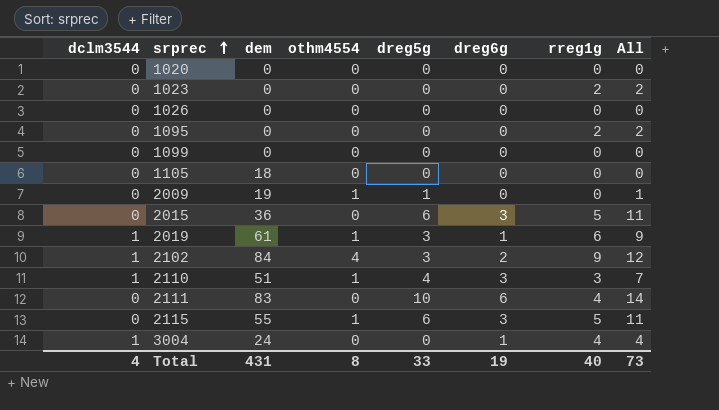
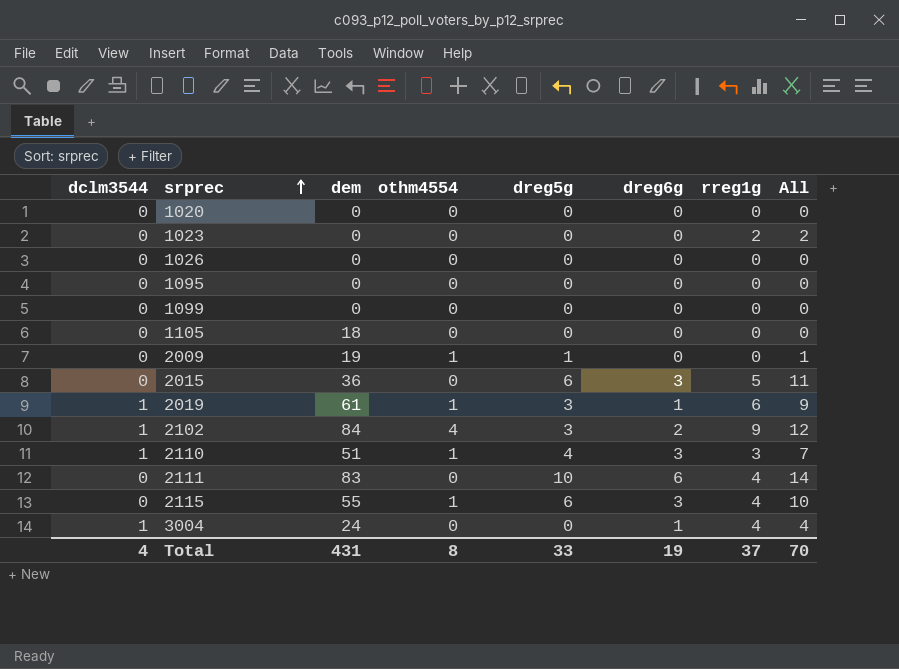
1095 | rreg1g: 2 -> 0
1095 | All: 2 -> 0
2115 | rreg1g: 5 -> 4
2115 | All: 11 -> 10
Total | rreg1g: 40 -> 37
Total | All: 73 -> 70

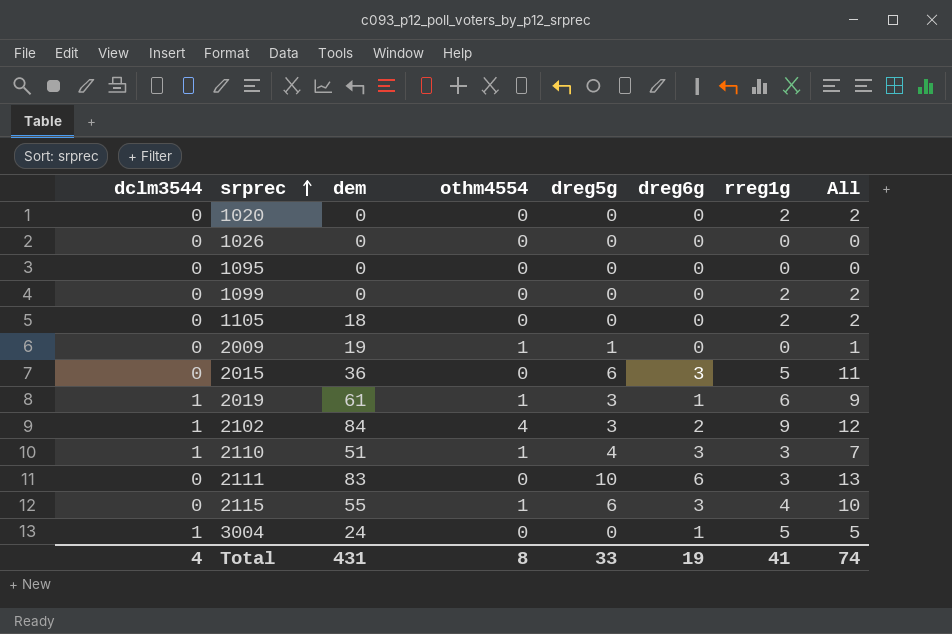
row 1023: 0 | 0 | 0 | 0 | 0 | 2 | 2 -> none
1020 | rreg1g: 0 -> 2
1020 | All: 0 -> 2
1099 | rreg1g: 0 -> 2
1099 | All: 0 -> 2
1105 | rreg1g: 0 -> 2
1105 | All: 0 -> 2
2111 | rreg1g: 4 -> 3
2111 | All: 14 -> 13
3004 | rreg1g: 4 -> 5
3004 | All: 4 -> 5
Total | rreg1g: 37 -> 41
Total | All: 70 -> 74

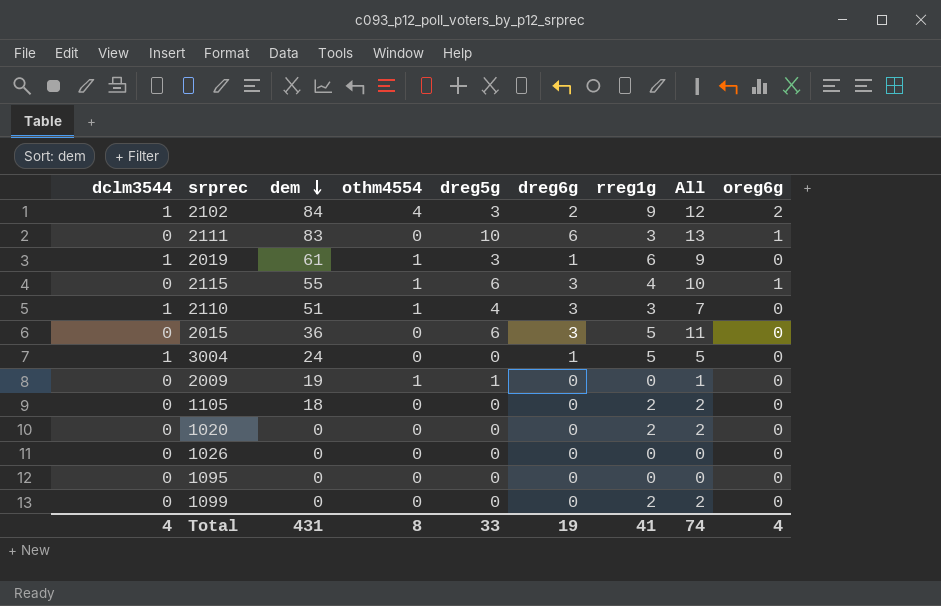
row order: srprec ascending -> dem descending
column oreg6g | position: none -> 9

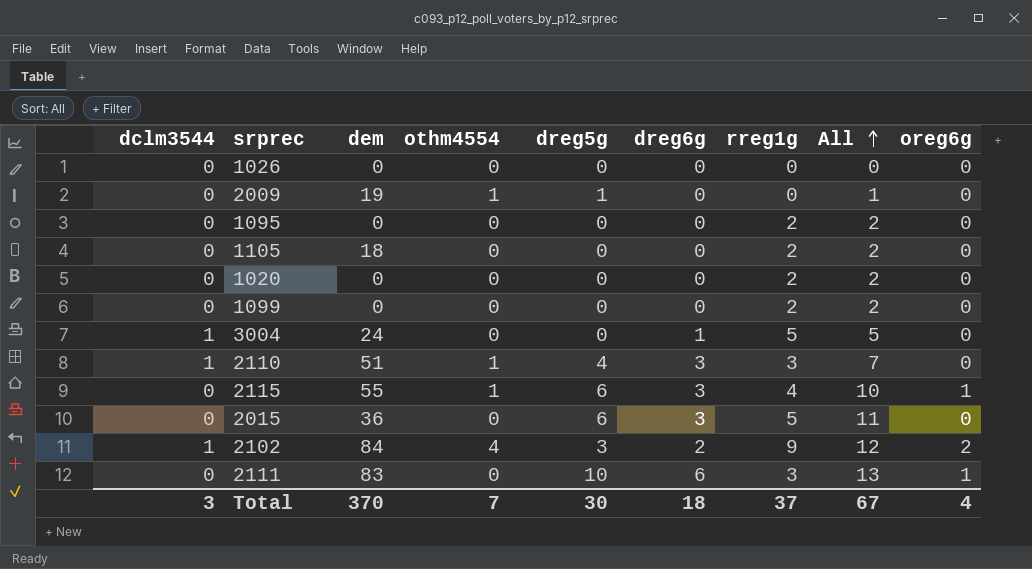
row order: dem descending -> All ascending
row 2019: 1 | 61 | 1 | 3 | 1 | 6 | 9 | 0 -> none
1095 | rreg1g: 0 -> 2
1095 | All: 0 -> 2
Total | dclm3544: 4 -> 3
Total | dem: 431 -> 370
Total | othm4554: 8 -> 7
Total | dreg5g: 33 -> 30
Total | dreg6g: 19 -> 18
Total | rreg1g: 41 -> 37
Total | All: 74 -> 67

